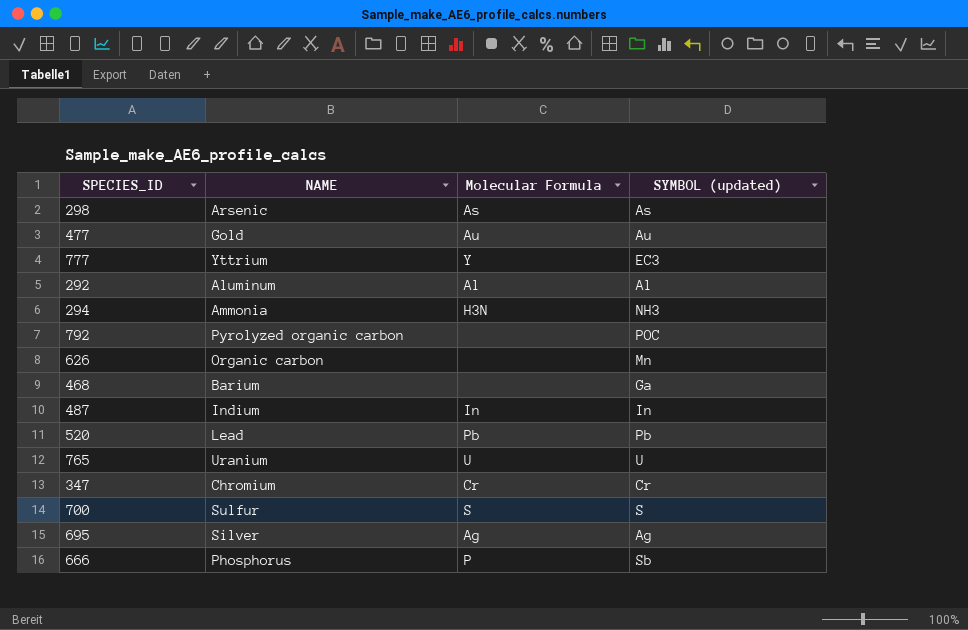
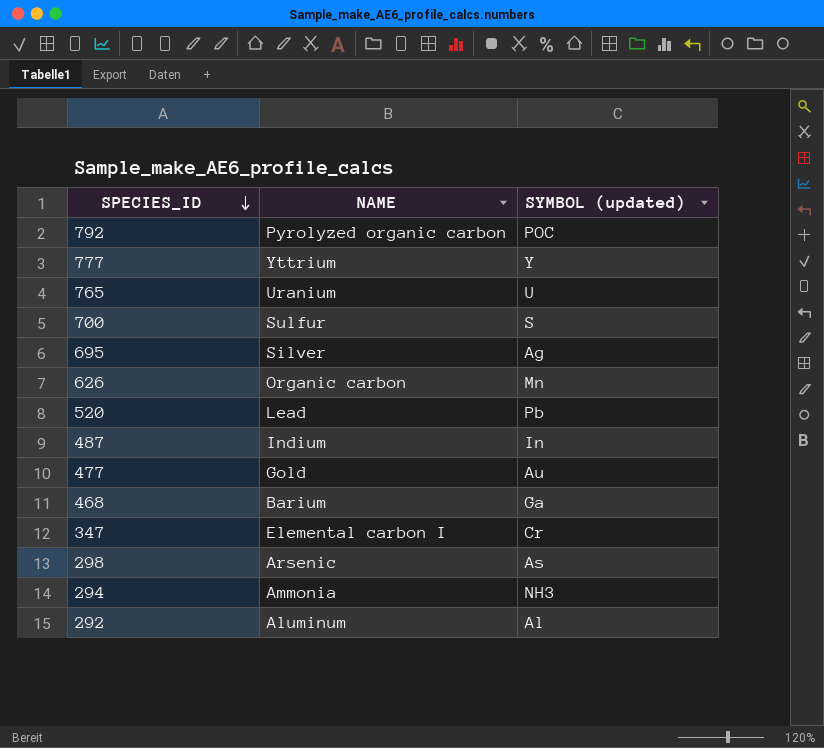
row order: none -> SPECIES_ID descending
column Molecular Formula | position: 3 -> none
row 666: Phosphorus | P | Sb -> none
777 | SYMBOL (updated): EC3 -> Y
347 | NAME: Chromium -> Elemental carbon I

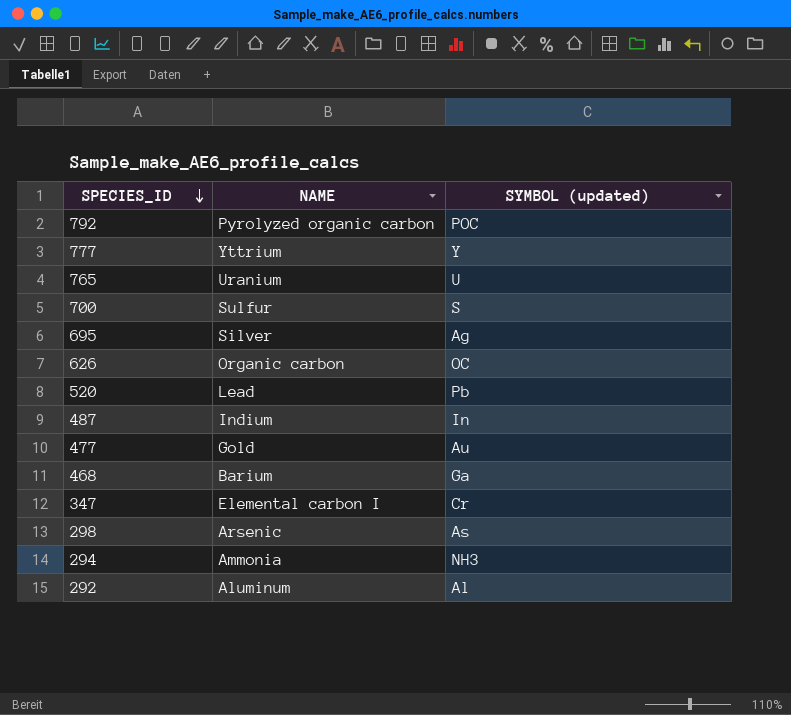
626 | SYMBOL (updated): Mn -> OC

